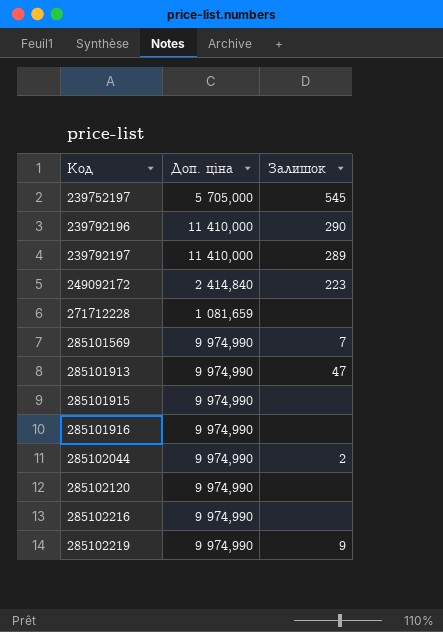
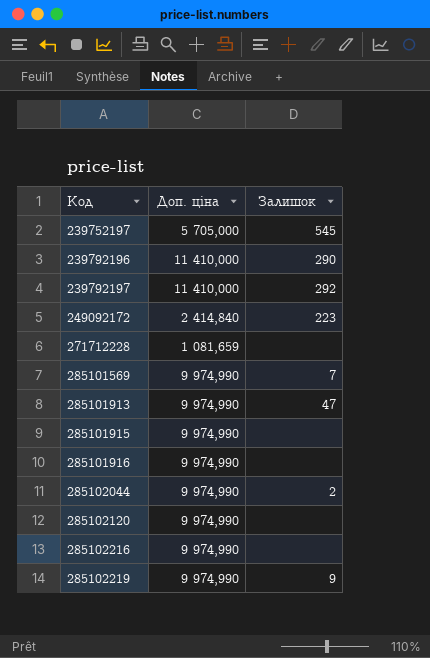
239792197 | Залишок: 289 -> 292

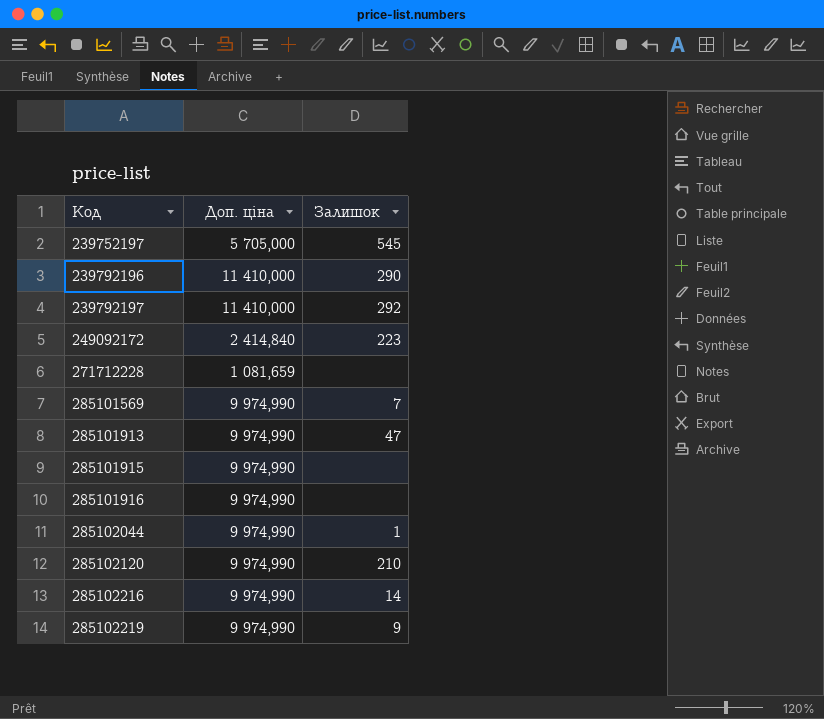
285102044 | Залишок: 2 -> 1
285102120 | Залишок: none -> 210
285102216 | Залишок: none -> 14

